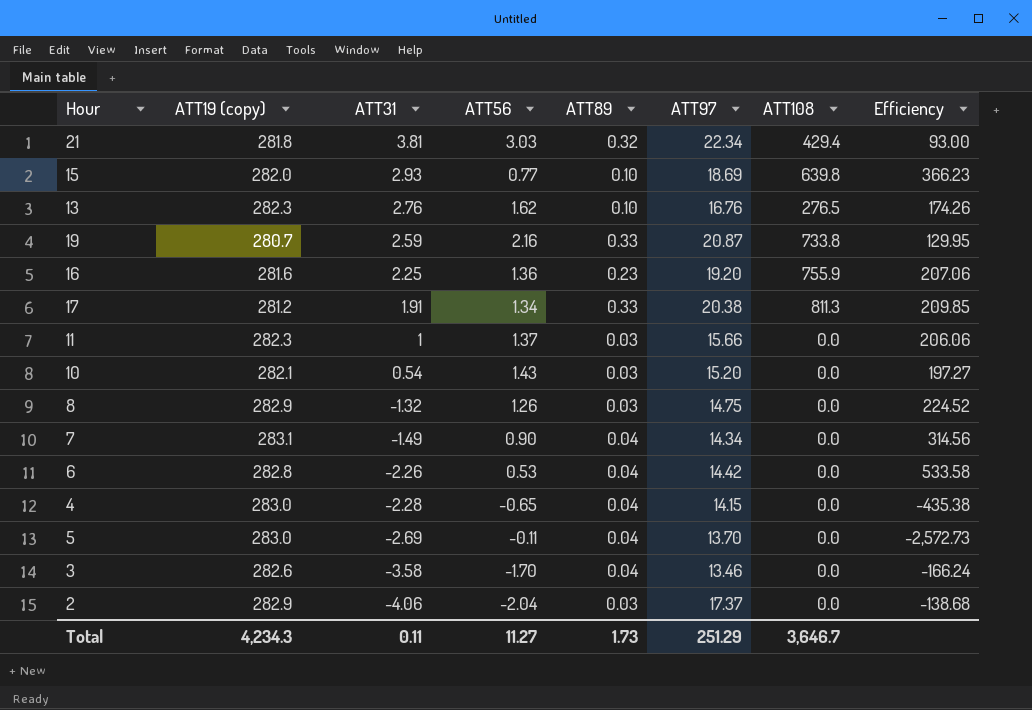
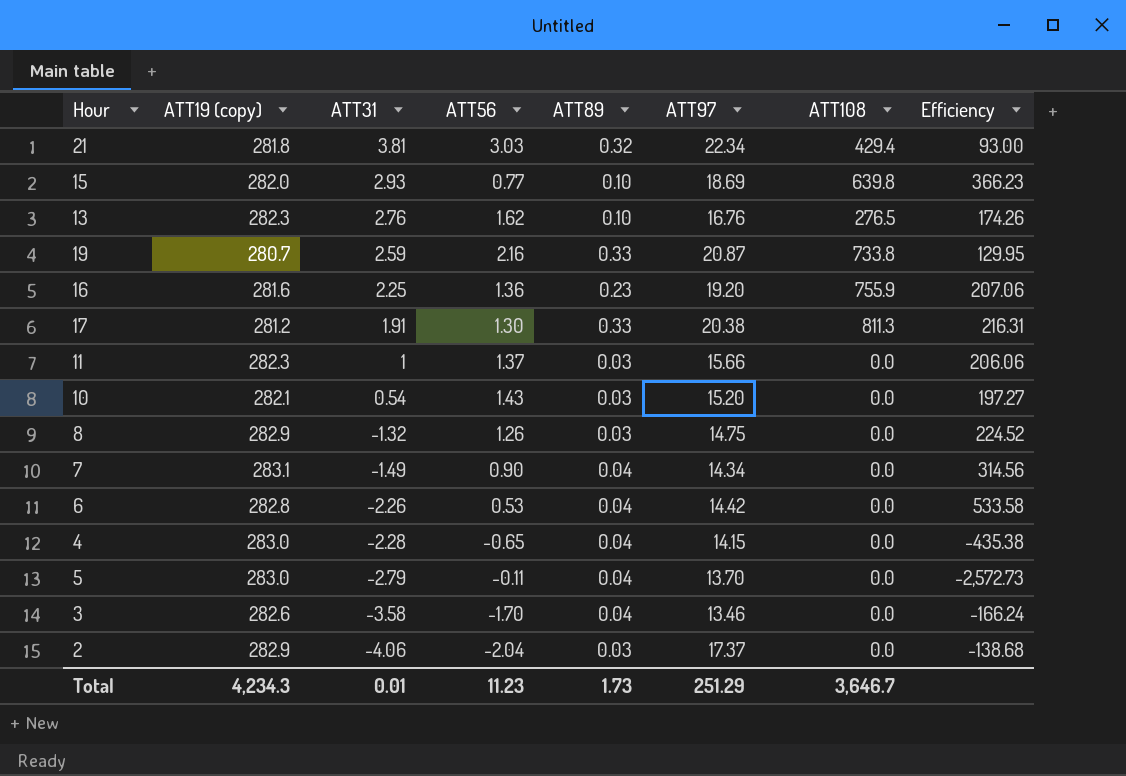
17 | ATT56: 1.34 -> 1.30
17 | Efficiency: 209.85 -> 216.31
5 | ATT31: -2.69 -> -2.79
Total | ATT31: 0.11 -> 0.01
Total | ATT56: 11.27 -> 11.23

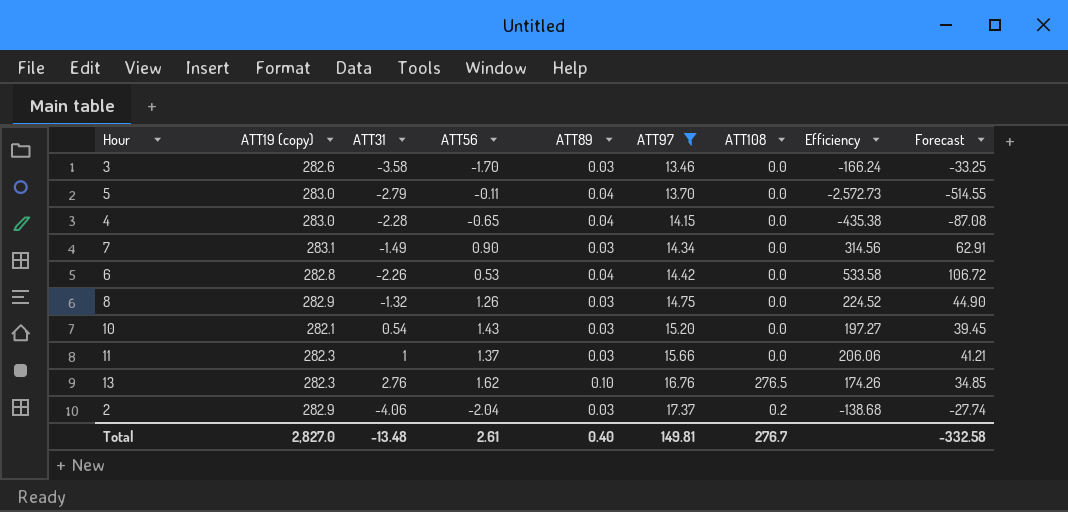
filter: none -> ATT97 <= 17.37
row order: ATT31 descending -> ATT97 ascending
column Forecast | formula: none -> [Efficiency] * 0.2
3 | ATT89: 0.04 -> 0.03
7 | ATT89: 0.04 -> 0.03
2 | ATT108: 0.0 -> 0.2
Total | ATT19 (copy): 4,234.3 -> 2,827.0
Total | ATT31: 0.01 -> -13.48
Total | ATT56: 11.23 -> 2.61
Total | ATT89: 1.73 -> 0.40
Total | ATT97: 251.29 -> 149.81
Total | ATT108: 3,646.7 -> 276.7

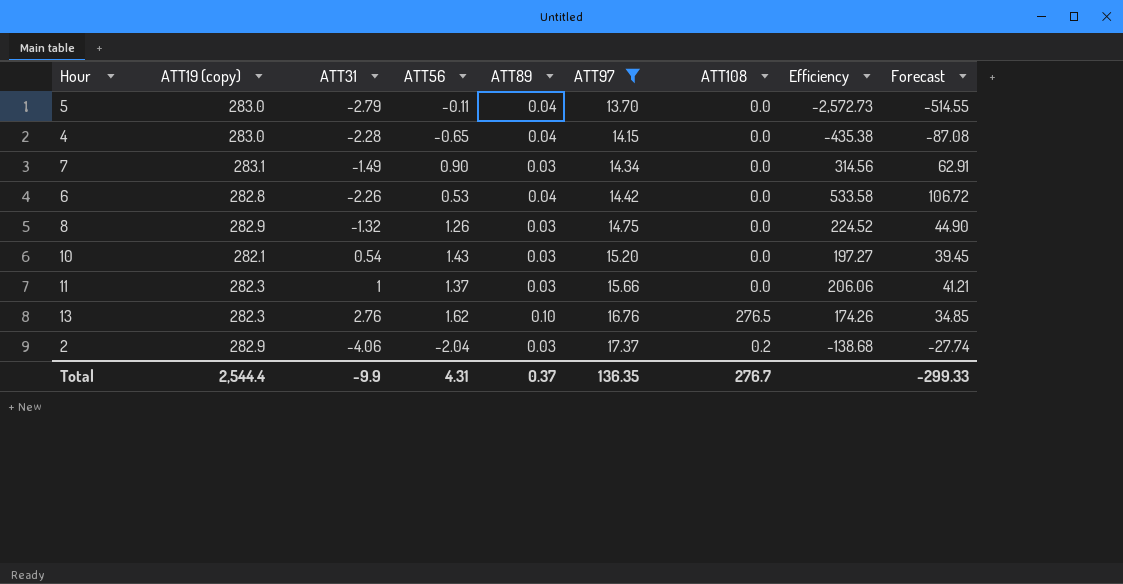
row 3: 282.6 | -3.58 | -1.70 | 0.03 | 13.46 | 0.0 | -166.24 | -33.25 -> none
Total | ATT19 (copy): 2,827.0 -> 2,544.4
Total | ATT31: -13.48 -> -9.9
Total | ATT56: 2.61 -> 4.31
Total | ATT89: 0.40 -> 0.37
Total | ATT97: 149.81 -> 136.35
Total | Forecast: -332.58 -> -299.33

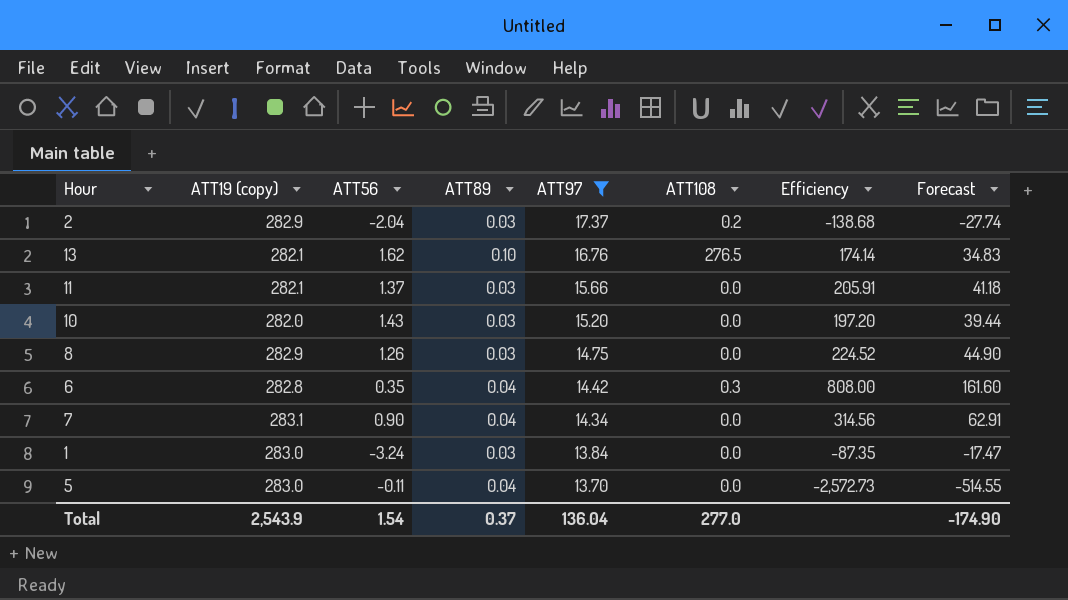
row order: ATT97 ascending -> ATT97 descending
column ATT31 | position: 3 -> none
row 4: 283.0 | -2.28 | -0.65 | 0.04 | 14.15 | 0.0 | -435.38 | -87.08 -> none
13 | ATT19 (copy): 282.3 -> 282.1
13 | Efficiency: 174.26 -> 174.14
13 | Forecast: 34.85 -> 34.83
11 | ATT19 (copy): 282.3 -> 282.1
11 | Efficiency: 206.06 -> 205.91
11 | Forecast: 41.21 -> 41.18
10 | ATT19 (copy): 282.1 -> 282.0
10 | Efficiency: 197.27 -> 197.20
10 | Forecast: 39.45 -> 39.44
6 | ATT56: 0.53 -> 0.35
6 | ATT108: 0.0 -> 0.3
6 | Efficiency: 533.58 -> 808.00
6 | Forecast: 106.72 -> 161.60
7 | ATT89: 0.03 -> 0.04
row 1: none -> 283.0 | -3.24 | 0.03 | 13.84 | 0.0 | -87.35 | -17.47
Total | ATT19 (copy): 2,544.4 -> 2,543.9
Total | ATT56: 4.31 -> 1.54
Total | ATT97: 136.35 -> 136.04
Total | ATT108: 276.7 -> 277.0
Total | Forecast: -299.33 -> -174.90

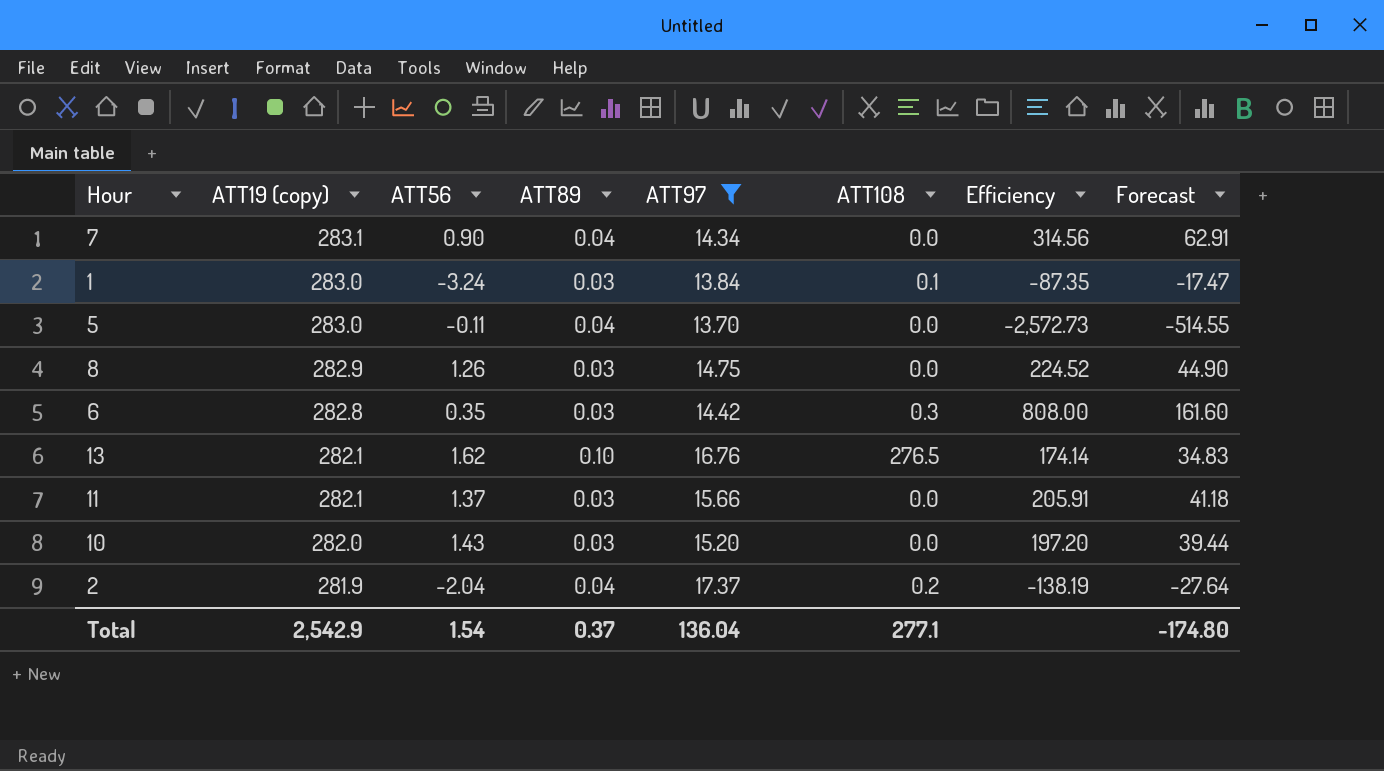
row order: ATT97 descending -> ATT19 (copy) descending
1 | ATT108: 0.0 -> 0.1
6 | ATT89: 0.04 -> 0.03
2 | ATT19 (copy): 282.9 -> 281.9
2 | ATT89: 0.03 -> 0.04
2 | Efficiency: -138.68 -> -138.19
2 | Forecast: -27.74 -> -27.64
Total | ATT19 (copy): 2,543.9 -> 2,542.9
Total | ATT108: 277.0 -> 277.1
Total | Forecast: -174.90 -> -174.80

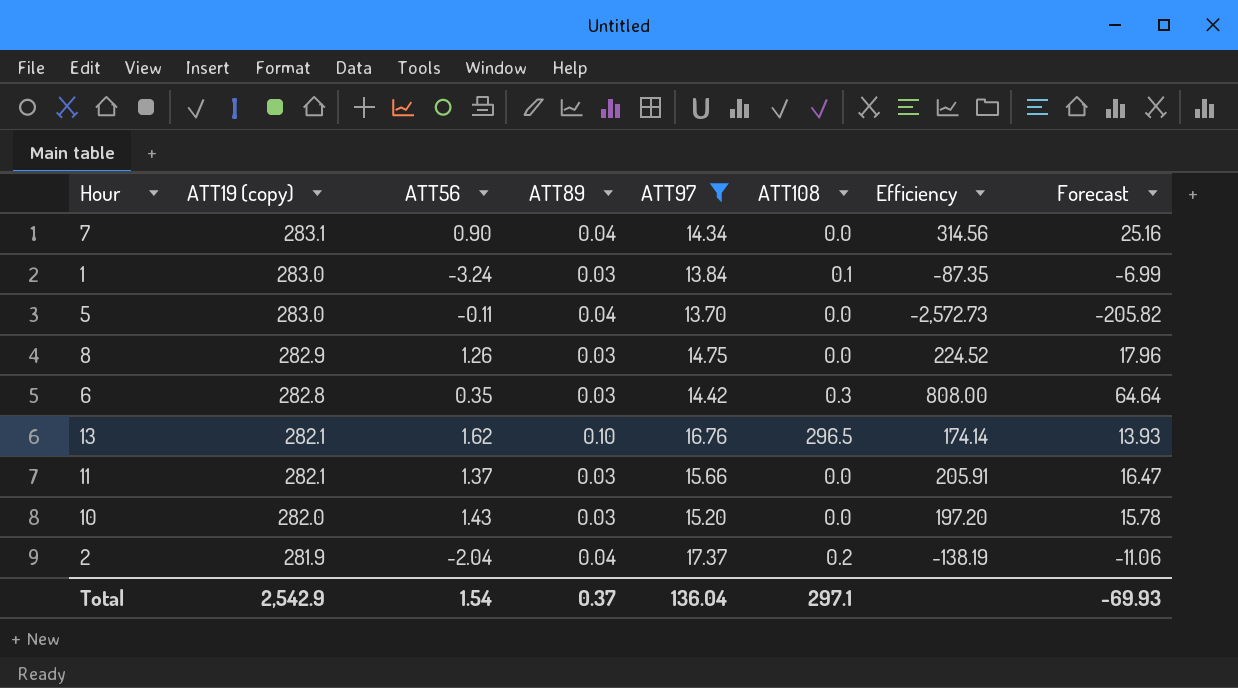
column Forecast | formula: [Efficiency] * 0.2 -> [Efficiency] * 0.08
13 | ATT108: 276.5 -> 296.5
Total | ATT108: 277.1 -> 297.1
Total | Forecast: -174.80 -> -69.93

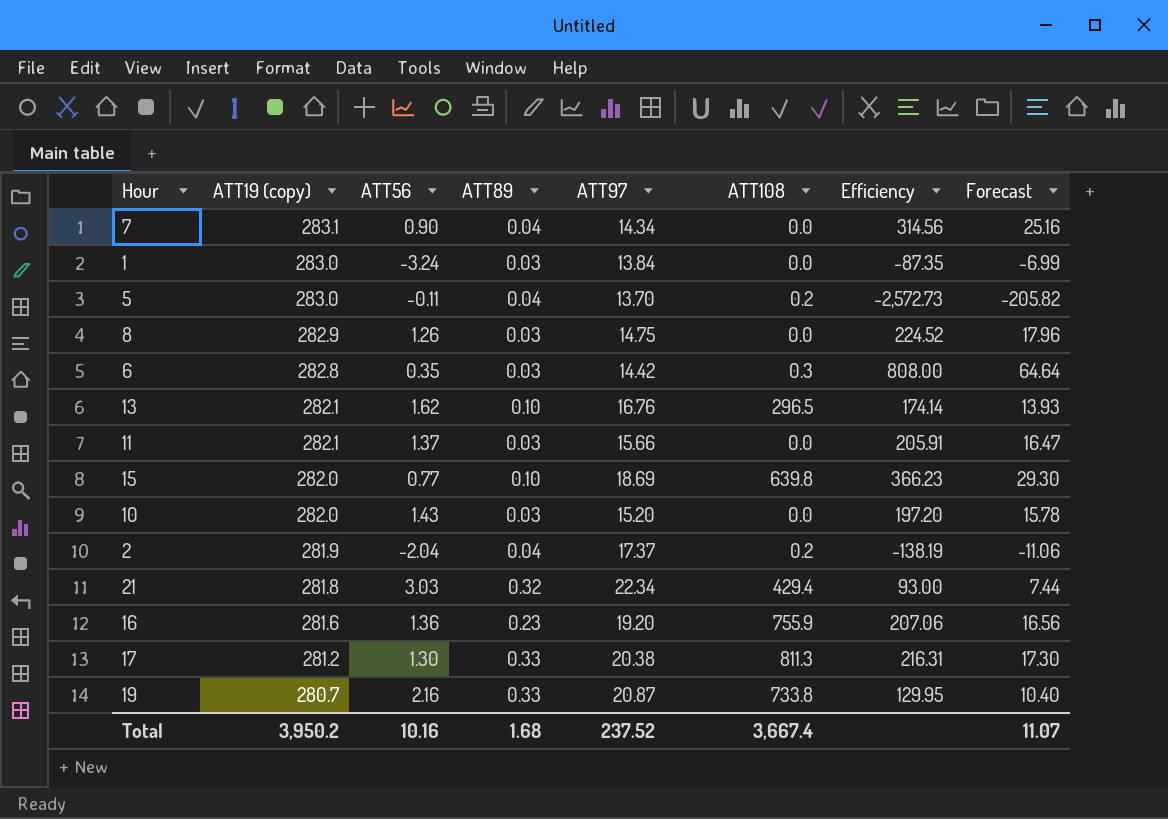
filter: ATT97 <= 17.37 -> none
1 | ATT108: 0.1 -> 0.0
5 | ATT108: 0.0 -> 0.2
Total | ATT19 (copy): 2,542.9 -> 3,950.2
Total | ATT56: 1.54 -> 10.16
Total | ATT89: 0.37 -> 1.68
Total | ATT97: 136.04 -> 237.52
Total | ATT108: 297.1 -> 3,667.4
Total | Forecast: -69.93 -> 11.07

